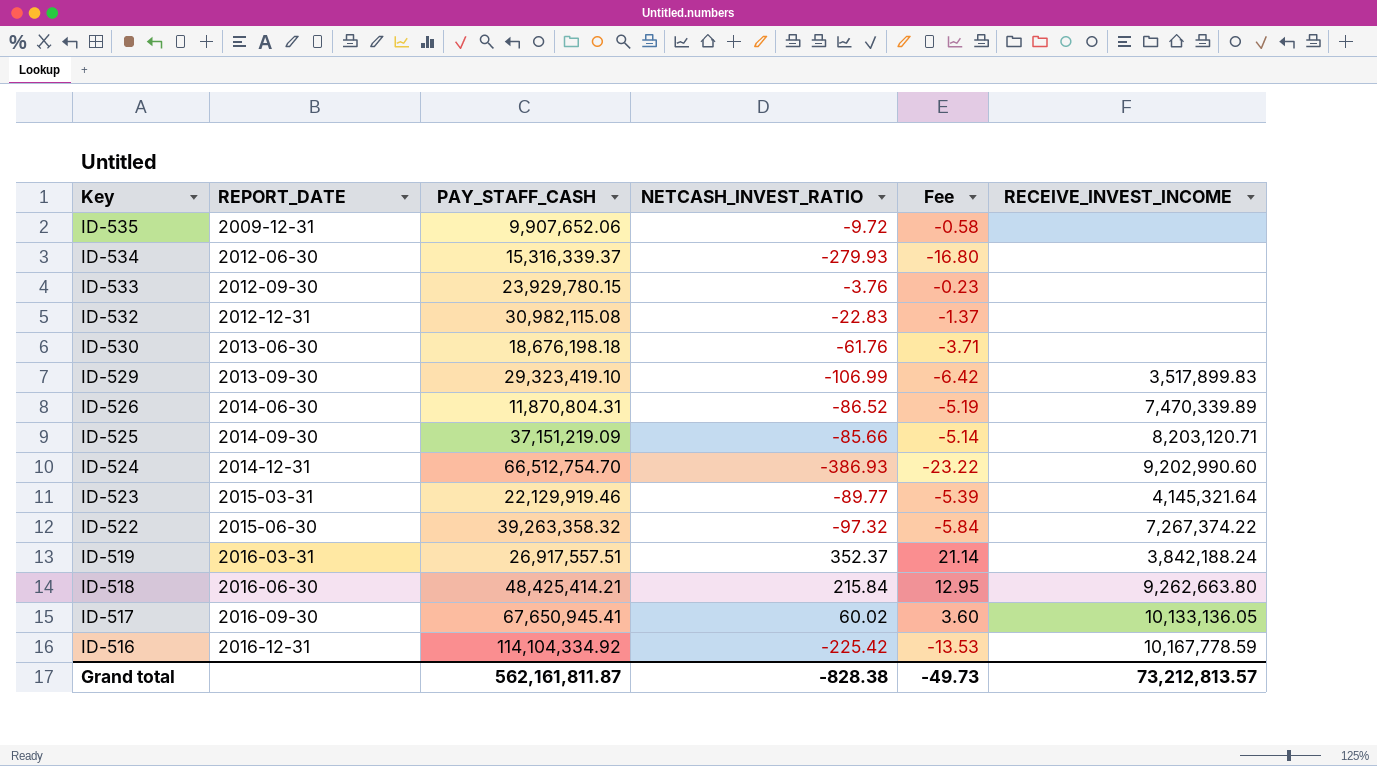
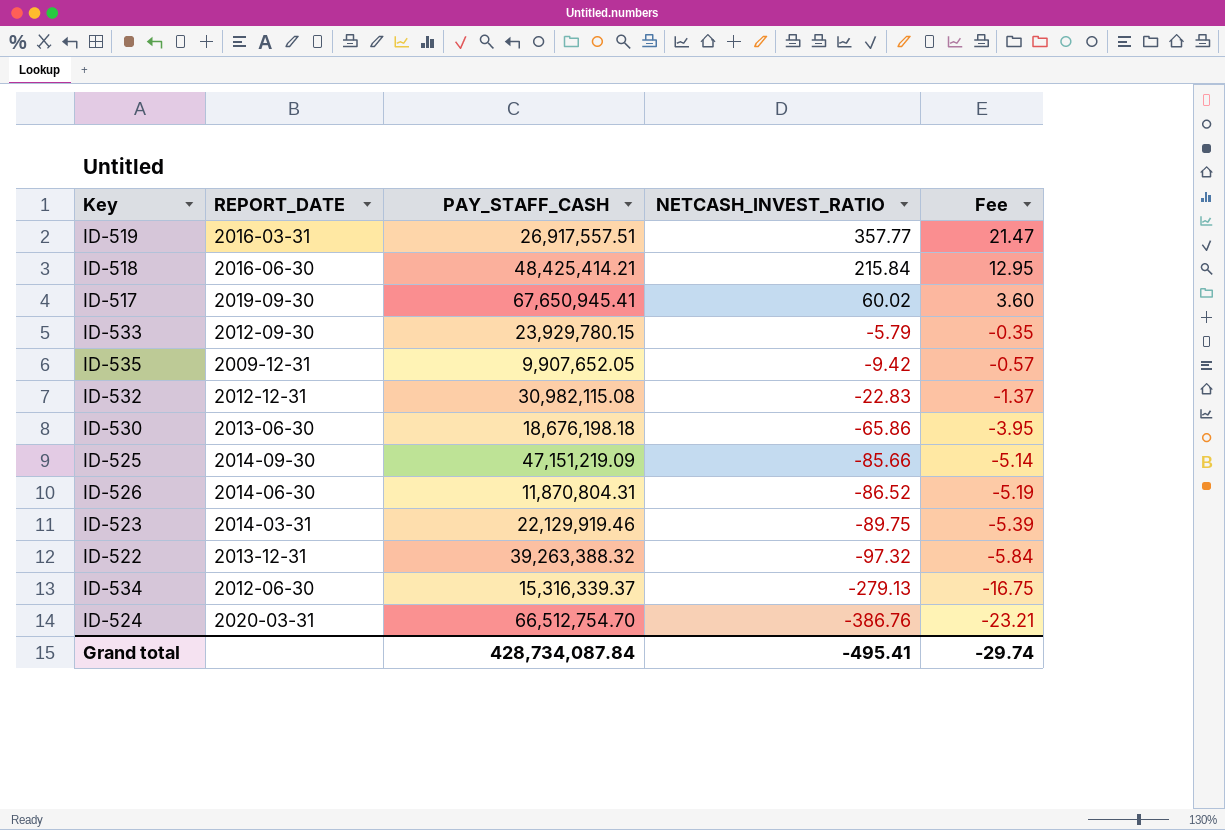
row order: Key descending -> NETCASH_INVEST_RATIO descending
column RECEIVE_INVEST_INCOME | position: 6 -> none
row ID-529: 2013-09-30 | 29,323,419.10 | -106.99 | -6.42 | 3,517,899.83 -> none
row ID-516: 2016-12-31 | 114,104,334.92 | -225.42 | -13.53 | 10,167,778.59 -> none
ID-519 | NETCASH_INVEST_RATIO: 352.37 -> 357.77
ID-519 | Fee: 21.14 -> 21.47
ID-517 | REPORT_DATE: 2016-09-30 -> 2019-09-30
ID-533 | NETCASH_INVEST_RATIO: -3.76 -> -5.79
ID-533 | Fee: -0.23 -> -0.35
ID-535 | PAY_STAFF_CASH: 9,907,652.06 -> 9,907,652.05
ID-535 | NETCASH_INVEST_RATIO: -9.72 -> -9.42
ID-535 | Fee: -0.58 -> -0.57
ID-530 | NETCASH_INVEST_RATIO: -61.76 -> -65.86
ID-530 | Fee: -3.71 -> -3.95
ID-525 | PAY_STAFF_CASH: 37,151,219.09 -> 47,151,219.09
ID-523 | REPORT_DATE: 2015-03-31 -> 2014-03-31
ID-523 | NETCASH_INVEST_RATIO: -89.77 -> -89.75
ID-522 | REPORT_DATE: 2015-06-30 -> 2013-12-31
ID-522 | PAY_STAFF_CASH: 39,263,358.32 -> 39,263,388.32
ID-534 | NETCASH_INVEST_RATIO: -279.93 -> -279.13
ID-534 | Fee: -16.80 -> -16.75
ID-524 | REPORT_DATE: 2014-12-31 -> 2020-03-31
ID-524 | NETCASH_INVEST_RATIO: -386.93 -> -386.76
ID-524 | Fee: -23.22 -> -23.21
Grand total | PAY_STAFF_CASH: 562,161,811.87 -> 428,734,087.84
Grand total | NETCASH_INVEST_RATIO: -828.38 -> -495.41
Grand total | Fee: -49.73 -> -29.74

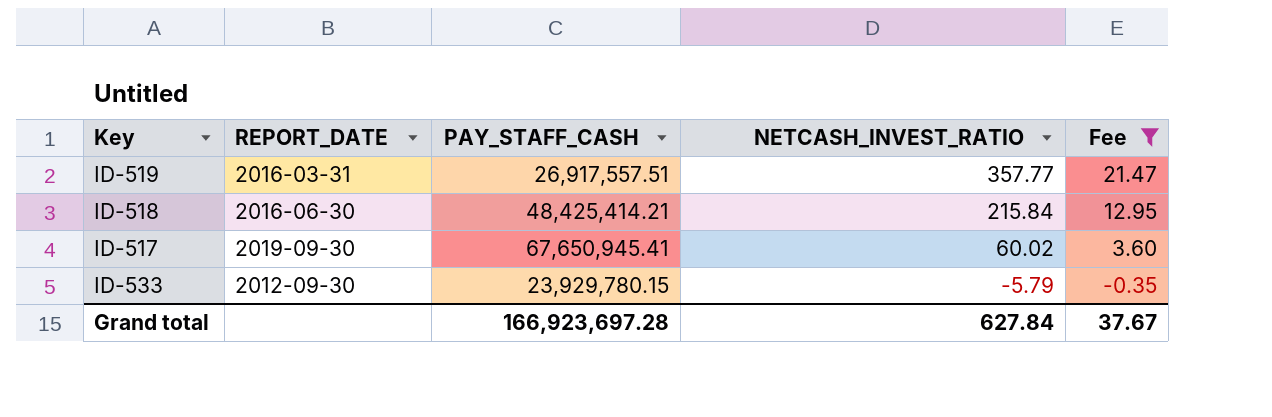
filter: none -> Fee >= -0.35
Grand total | PAY_STAFF_CASH: 428,734,087.84 -> 166,923,697.28
Grand total | NETCASH_INVEST_RATIO: -495.41 -> 627.84
Grand total | Fee: -29.74 -> 37.67

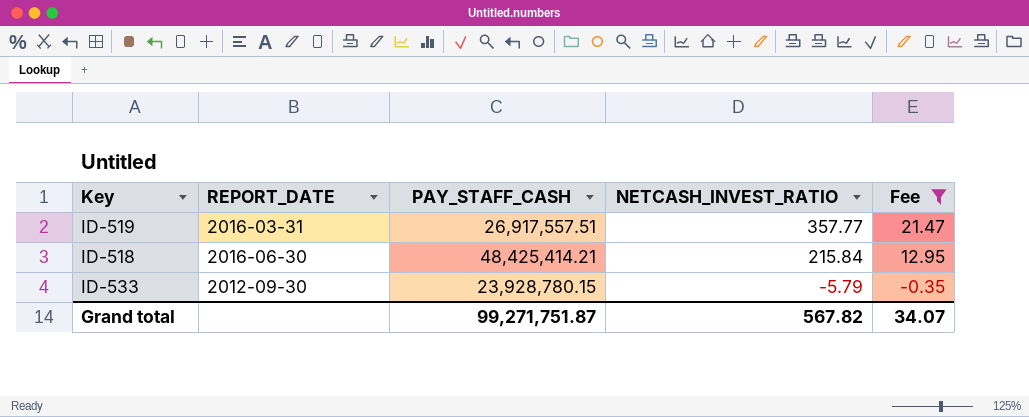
row ID-517: 2019-09-30 | 67,650,945.41 | 60.02 | 3.60 -> none
ID-533 | PAY_STAFF_CASH: 23,929,780.15 -> 23,928,780.15
Grand total | PAY_STAFF_CASH: 166,923,697.28 -> 99,271,751.87
Grand total | NETCASH_INVEST_RATIO: 627.84 -> 567.82
Grand total | Fee: 37.67 -> 34.07

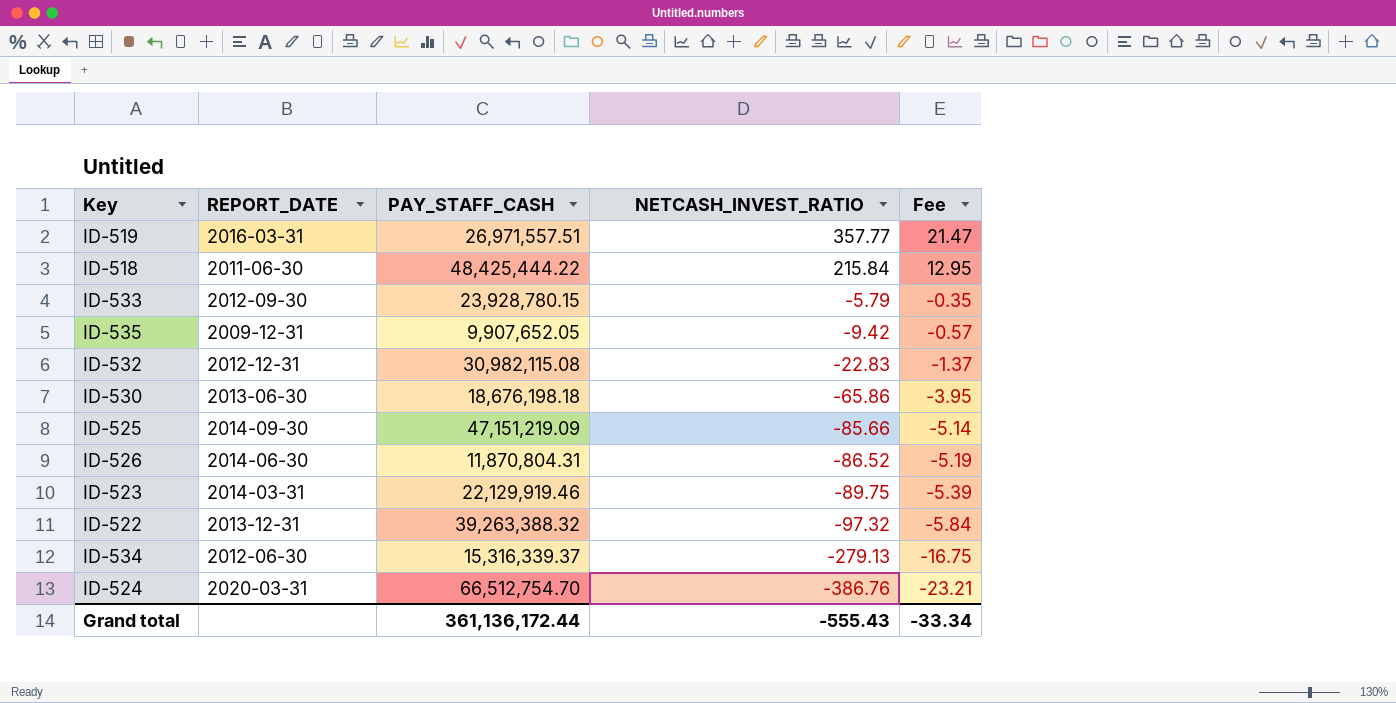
filter: Fee >= -0.35 -> none
ID-519 | PAY_STAFF_CASH: 26,917,557.51 -> 26,971,557.51
ID-518 | REPORT_DATE: 2016-06-30 -> 2011-06-30
ID-518 | PAY_STAFF_CASH: 48,425,414.21 -> 48,425,444.22
Grand total | PAY_STAFF_CASH: 99,271,751.87 -> 361,136,172.44
Grand total | NETCASH_INVEST_RATIO: 567.82 -> -555.43
Grand total | Fee: 34.07 -> -33.34

